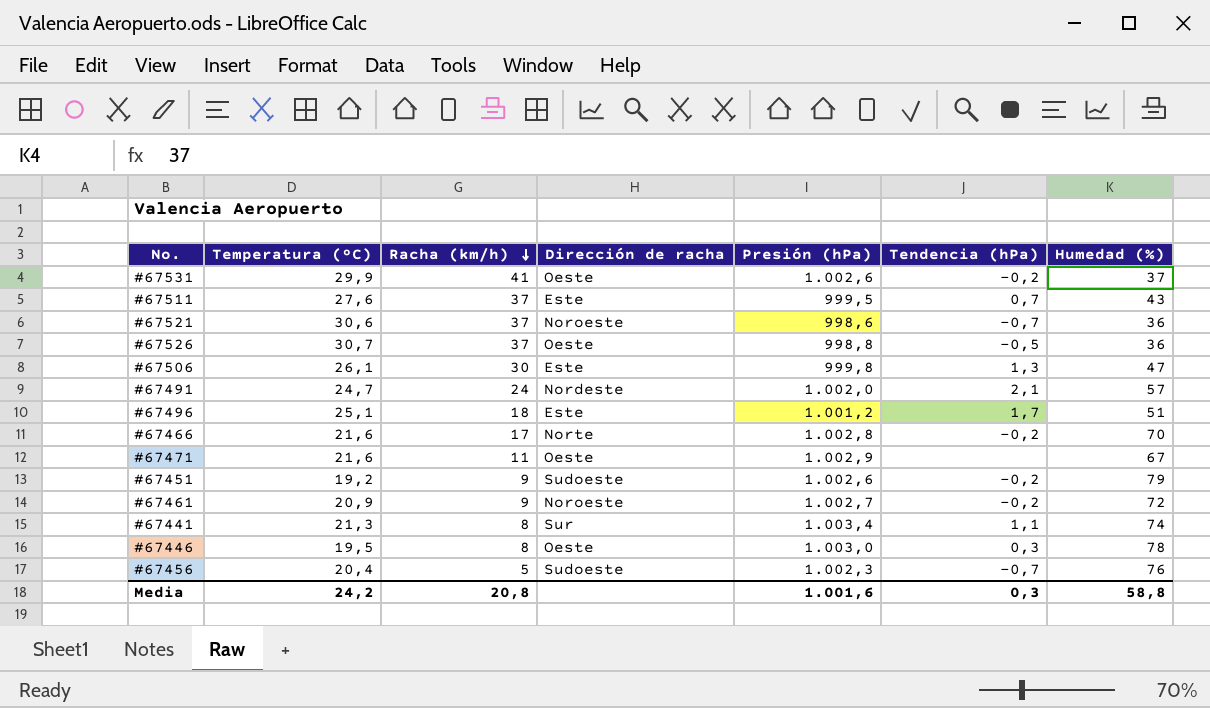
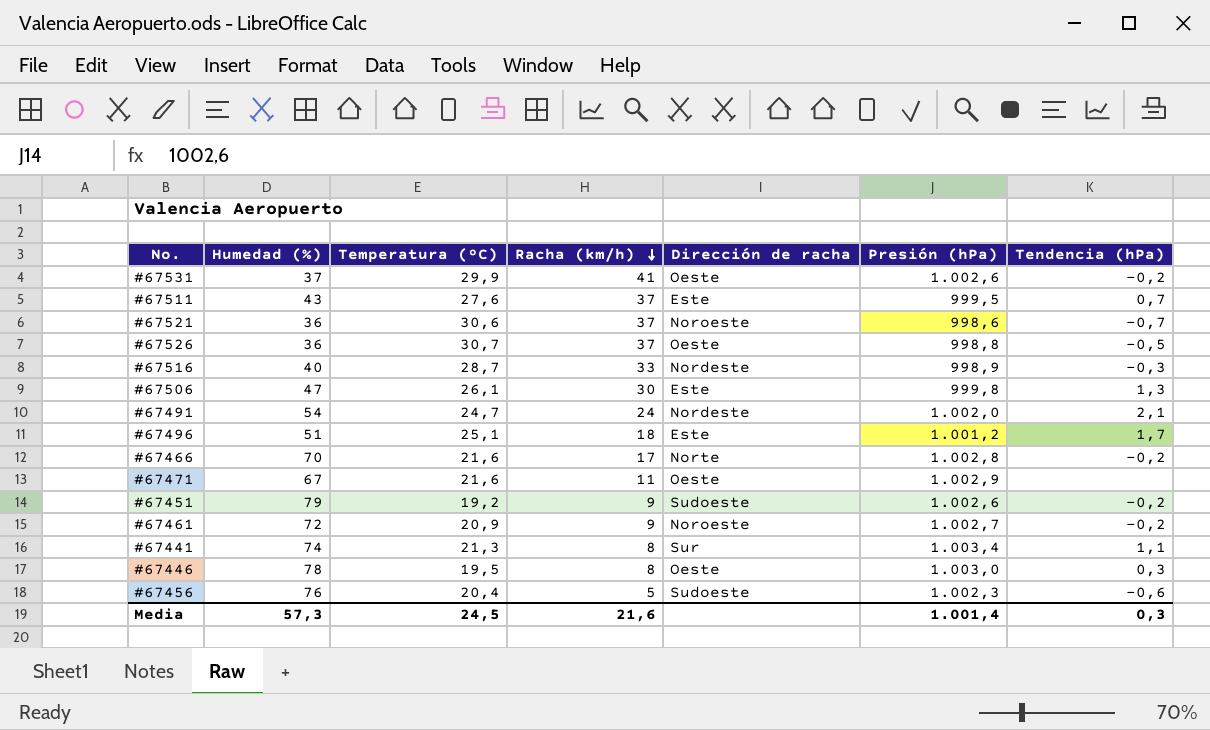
column Humedad (%) | position: 7 -> 2
row #67516: none -> 40 | 28,7 | 33 | Nordeste | 998,9 | -0,3
#67491 | Humedad (%): 57 -> 54
#67456 | Tendencia (hPa): -0,7 -> -0,6
Media | Humedad (%): 58,8 -> 57,3
Media | Temperatura (ºC): 24,2 -> 24,5
Media | Racha (km/h): 20,8 -> 21,6
Media | Presión (hPa): 1.001,6 -> 1.001,4

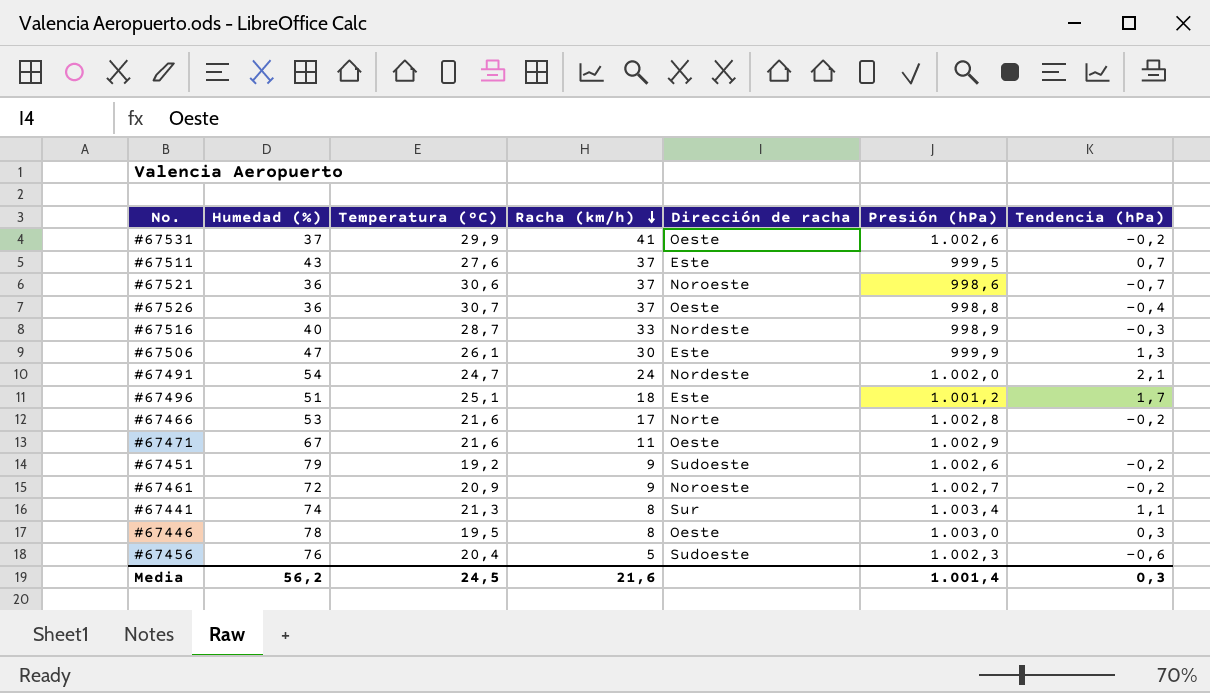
#67526 | Tendencia (hPa): -0,5 -> -0,4
#67506 | Presión (hPa): 999,8 -> 999,9
#67466 | Humedad (%): 70 -> 53
Media | Humedad (%): 57,3 -> 56,2

